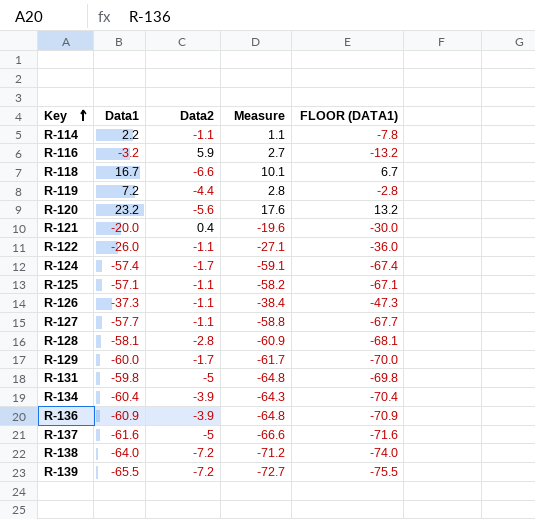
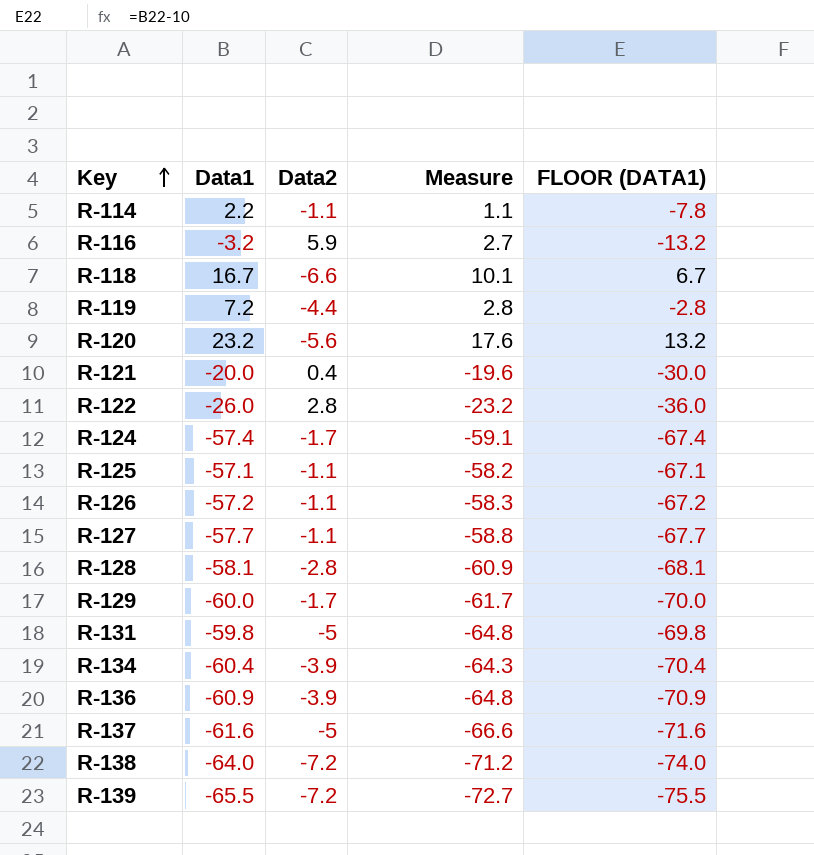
R-122 | Data2: -1.1 -> 2.8
R-122 | Measure: -27.1 -> -23.2
R-126 | Data1: -37.3 -> -57.2
R-126 | Measure: -38.4 -> -58.3
R-126 | FLOOR (DATA1): -47.3 -> -67.2

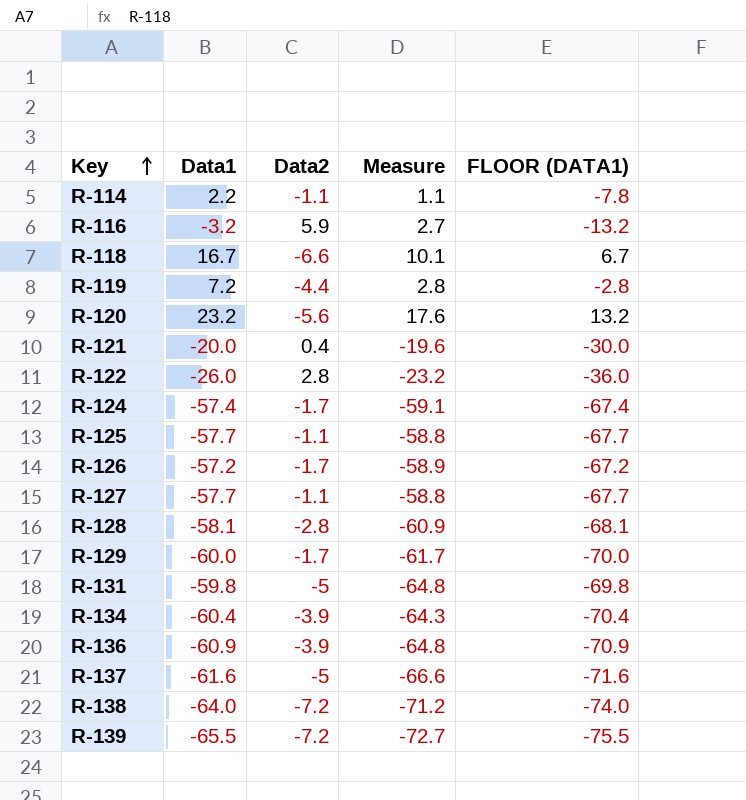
R-125 | Data1: -57.1 -> -57.7
R-125 | Measure: -58.2 -> -58.8
R-125 | FLOOR (DATA1): -67.1 -> -67.7
R-126 | Data2: -1.1 -> -1.7
R-126 | Measure: -58.3 -> -58.9

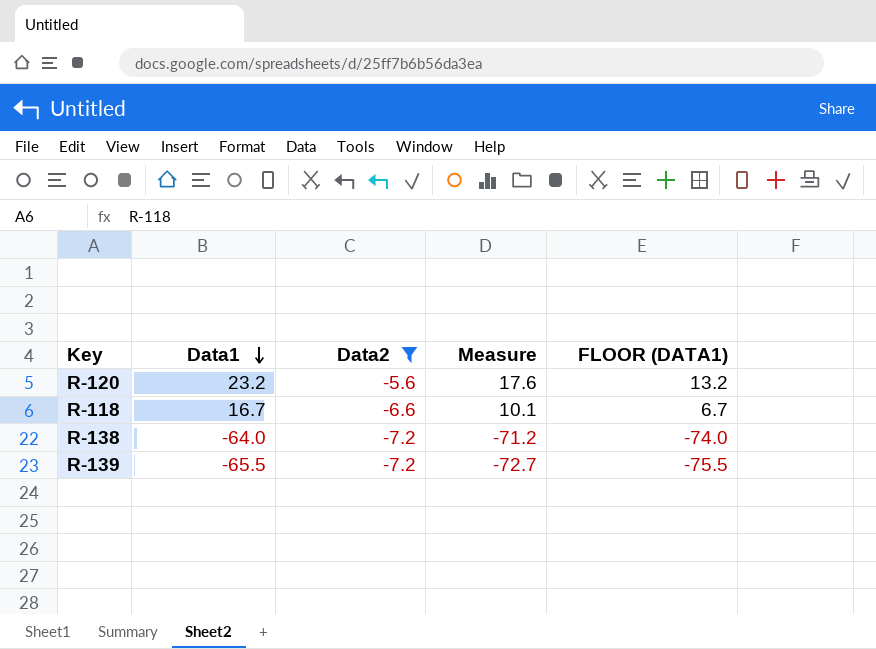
filter: none -> Data2 <= -5.6
row order: Key ascending -> Data1 descending

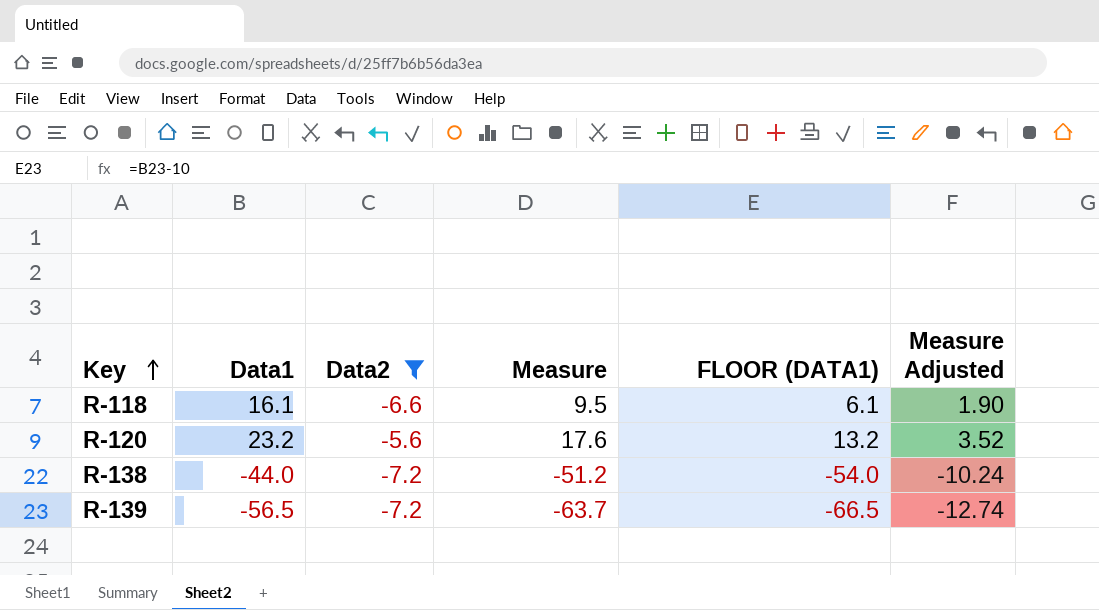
row order: Data1 descending -> Key ascending
column Measure Adjusted | formula: none -> [Measure] * 0.2
R-118 | Data1: 16.7 -> 16.1
R-118 | Measure: 10.1 -> 9.5
R-118 | FLOOR (DATA1): 6.7 -> 6.1
R-138 | Data1: -64.0 -> -44.0
R-138 | Measure: -71.2 -> -51.2
R-138 | FLOOR (DATA1): -74.0 -> -54.0
R-139 | Data1: -65.5 -> -56.5
R-139 | Measure: -72.7 -> -63.7
R-139 | FLOOR (DATA1): -75.5 -> -66.5

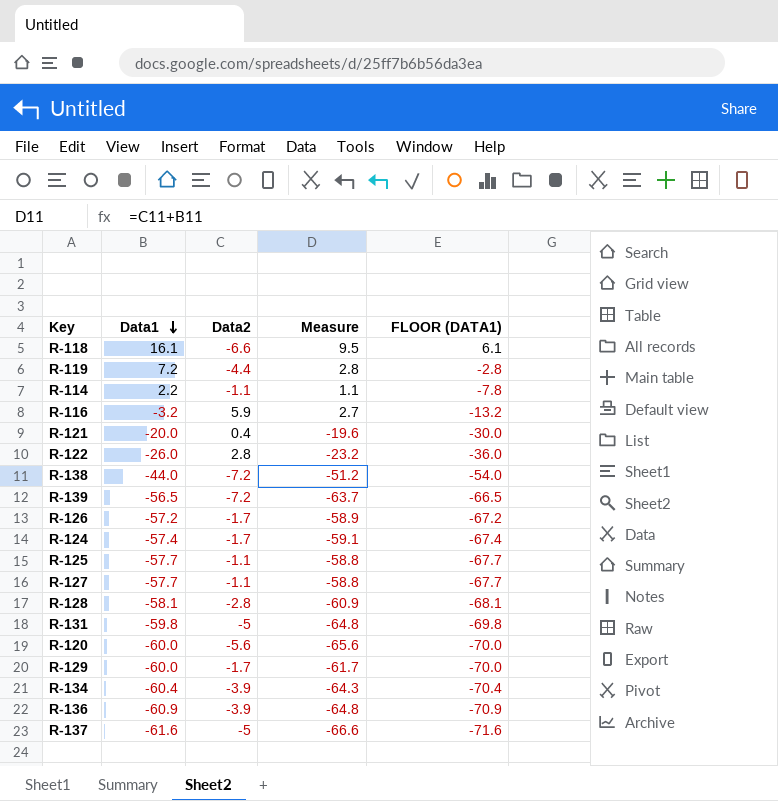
filter: Data2 <= -5.6 -> none
row order: Key ascending -> Data1 descending
column Measure Adjusted | formula: [Measure] * 0.2 -> none
R-120 | Data1: 23.2 -> -60.0
R-120 | Measure: 17.6 -> -65.6
R-120 | FLOOR (DATA1): 13.2 -> -70.0

